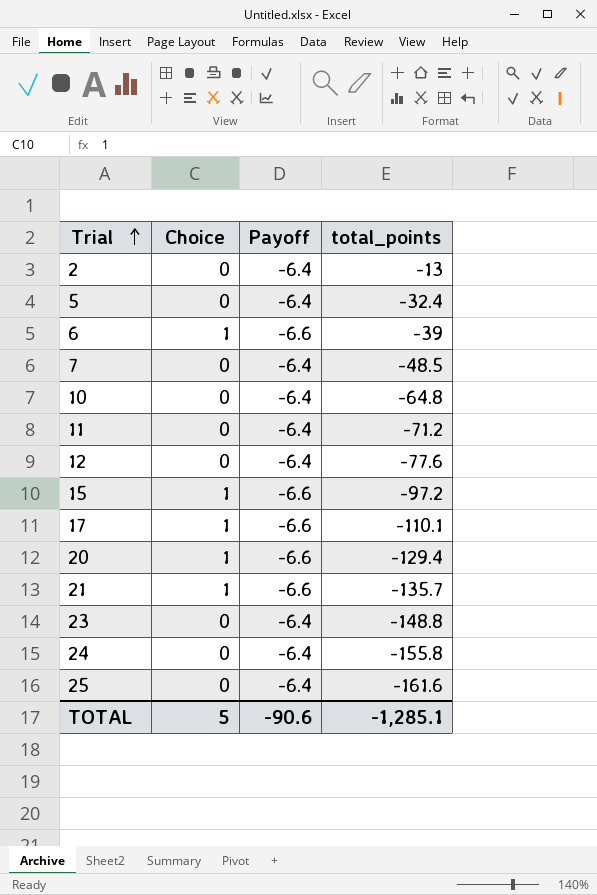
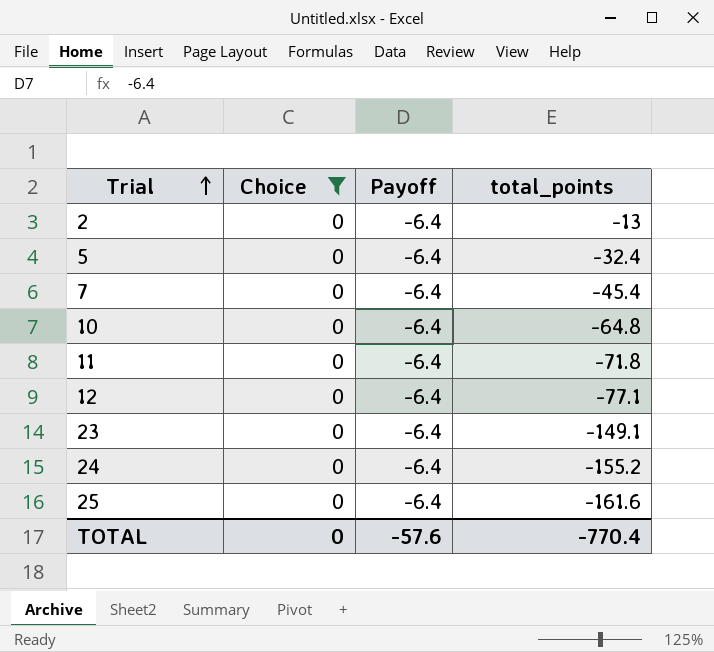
filter: none -> Choice = 0
7 | total_points: -48.5 -> -45.4
11 | total_points: -71.2 -> -71.8
12 | total_points: -77.6 -> -77.1
23 | total_points: -148.8 -> -149.1
24 | total_points: -155.8 -> -155.2
TOTAL | Choice: 5 -> 0
TOTAL | Payoff: -90.6 -> -57.6
TOTAL | total_points: -1,285.1 -> -770.4

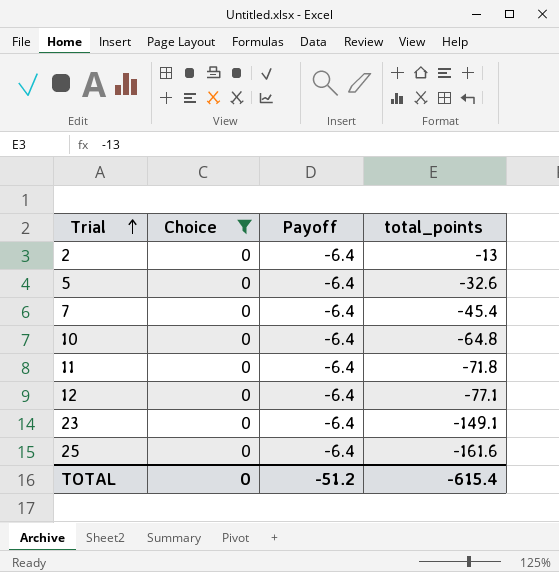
row 24: 0 | -6.4 | -155.2 -> none
5 | total_points: -32.4 -> -32.6
TOTAL | Payoff: -57.6 -> -51.2
TOTAL | total_points: -770.4 -> -615.4

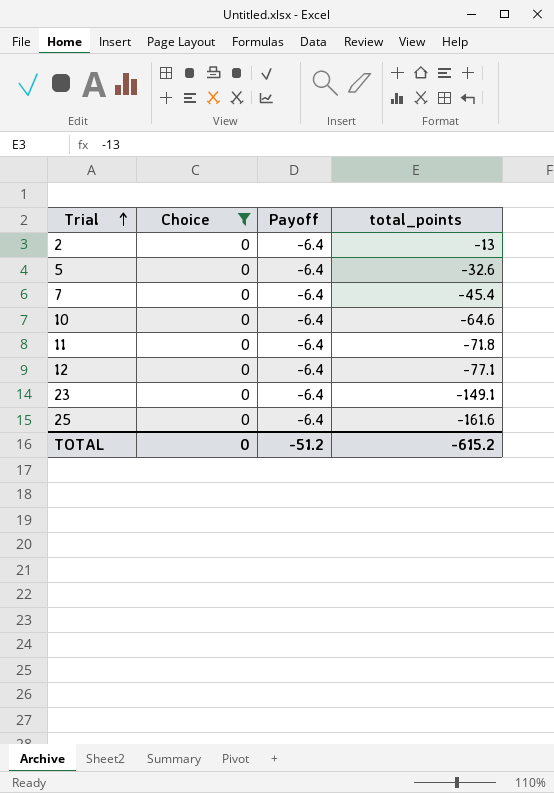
10 | total_points: -64.8 -> -64.6
TOTAL | total_points: -615.4 -> -615.2

